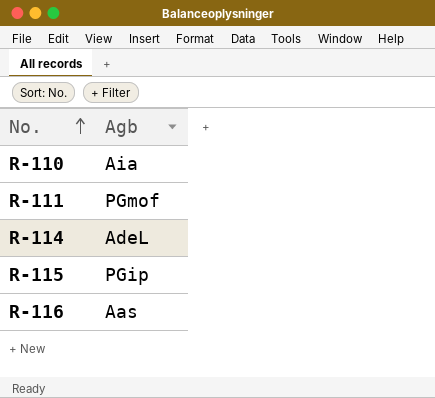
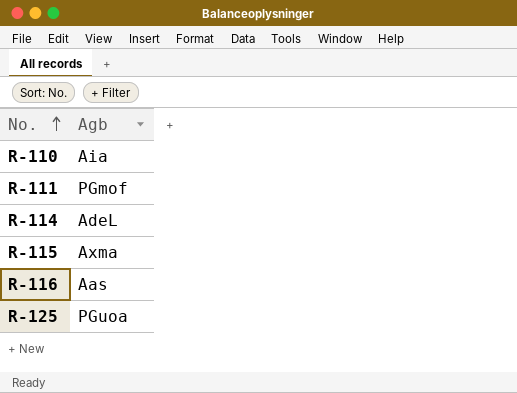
R-115 | Agb: PGip -> Axma
row R-125: none -> PGuoa

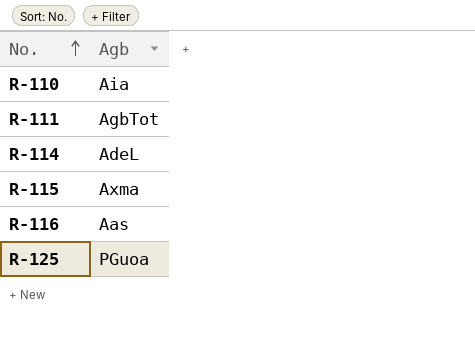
R-111 | Agb: PGmof -> AgbTot

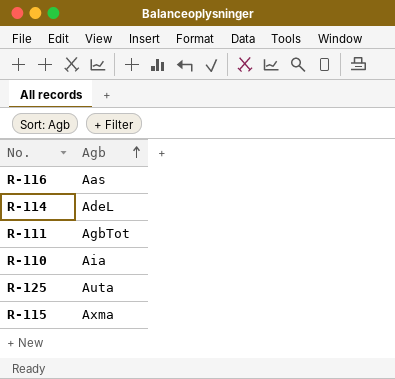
row order: No. ascending -> Agb ascending
R-125 | Agb: PGuoa -> Auta

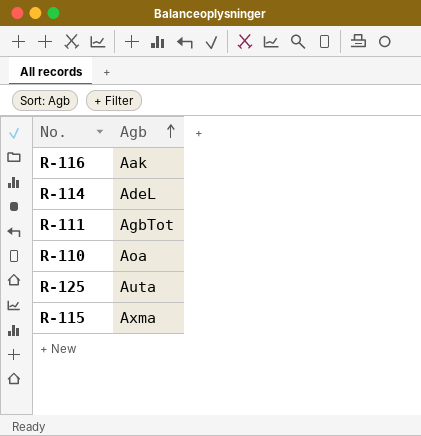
R-116 | Agb: Aas -> Aak
R-110 | Agb: Aia -> Aoa

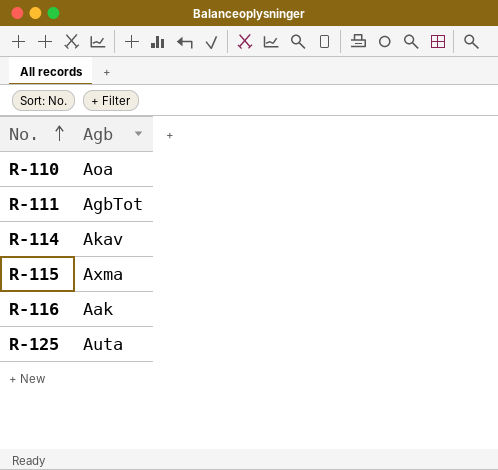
row order: Agb ascending -> No. ascending
R-114 | Agb: AdeL -> Akav

